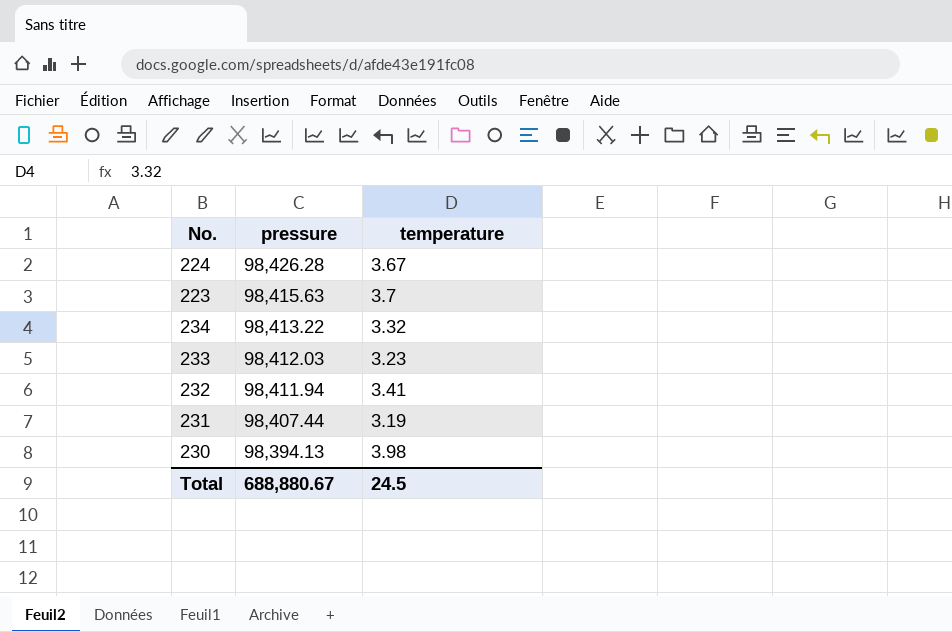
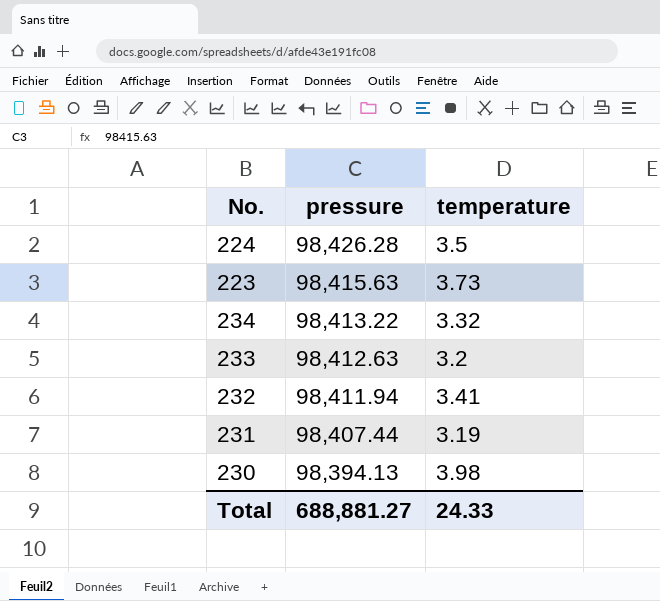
224 | temperature: 3.67 -> 3.5
223 | temperature: 3.7 -> 3.73
233 | pressure: 98,412.03 -> 98,412.63
233 | temperature: 3.23 -> 3.2
Total | pressure: 688,880.67 -> 688,881.27
Total | temperature: 24.5 -> 24.33

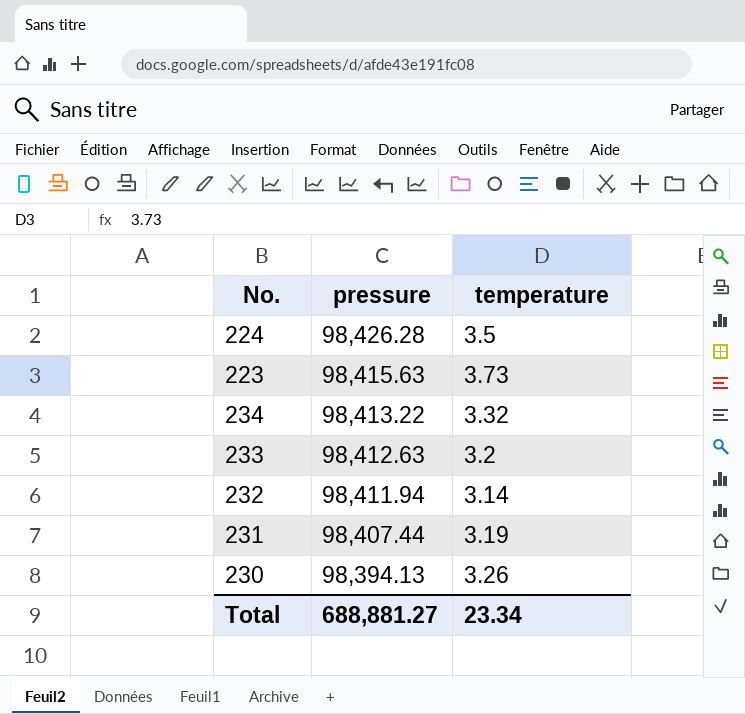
232 | temperature: 3.41 -> 3.14
230 | temperature: 3.98 -> 3.26
Total | temperature: 24.33 -> 23.34

